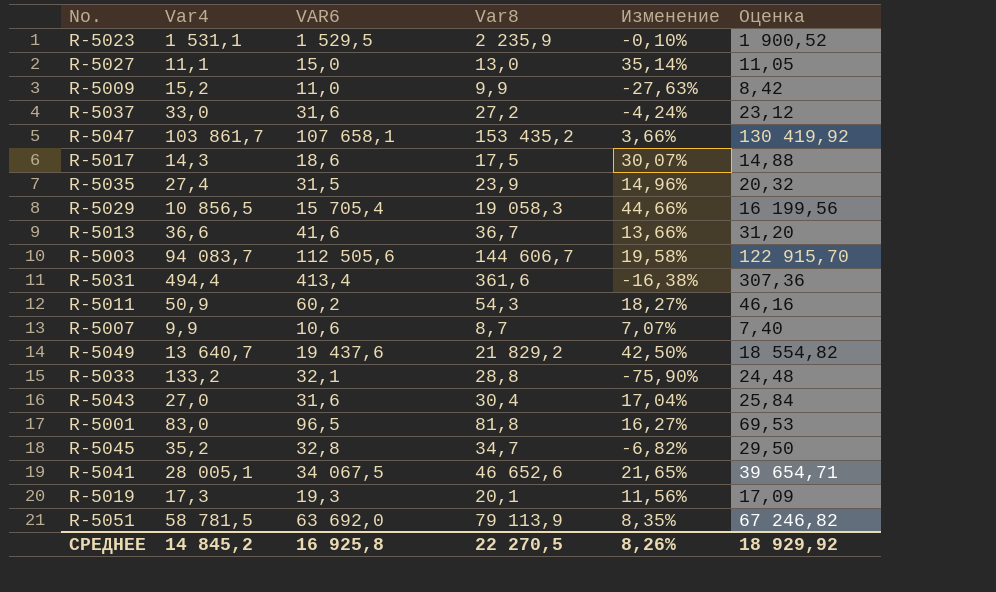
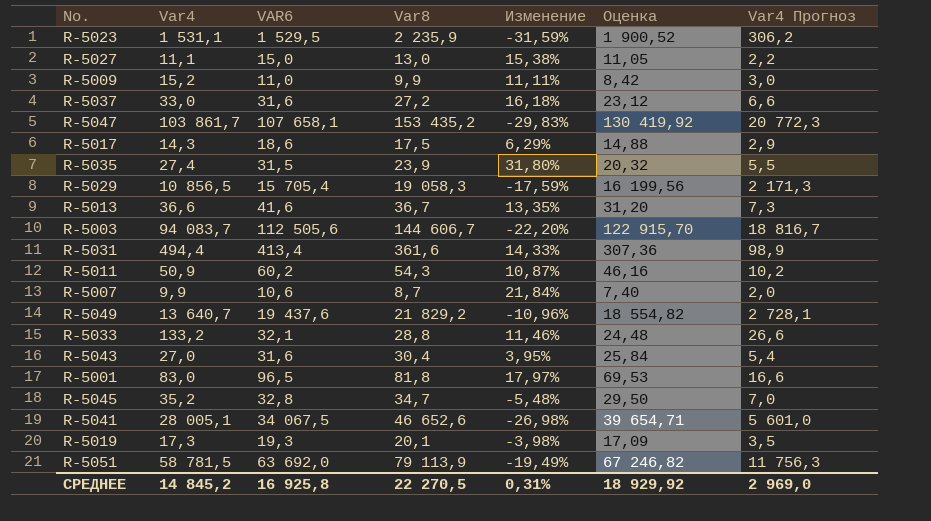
column Изменение | formula: ([VAR6] - [Var4]) / [Var4] -> ([VAR6] - [Var8]) / [Var8]
column Var4 Прогноз | formula: none -> [Var4] * 0,2
СРЕДНЕЕ | Изменение: 8,26% -> 0,31%

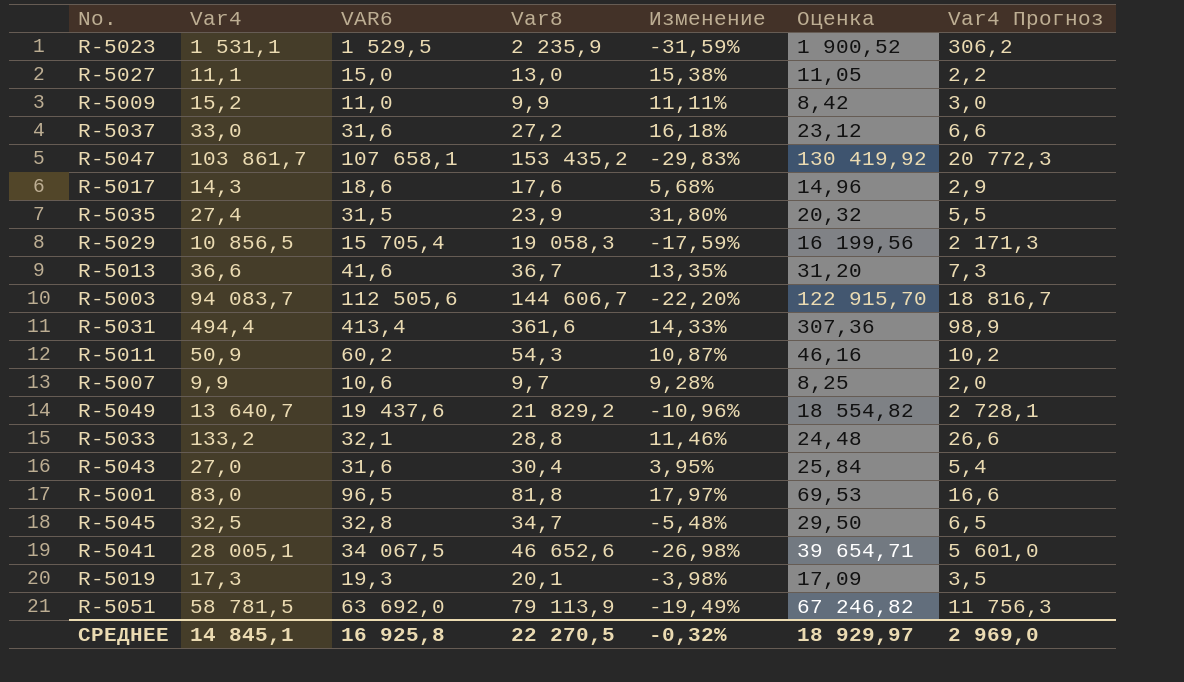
R-5017 | Var8: 17,5 -> 17,6
R-5017 | Изменение: 6,29% -> 5,68%
R-5017 | Оценка: 14,88 -> 14,96
R-5007 | Var8: 8,7 -> 9,7
R-5007 | Изменение: 21,84% -> 9,28%
R-5007 | Оценка: 7,40 -> 8,25
R-5045 | Var4: 35,2 -> 32,5
R-5045 | Var4 Прогноз: 7,0 -> 6,5
СРЕДНЕЕ | Var4: 14 845,2 -> 14 845,1
СРЕДНЕЕ | Изменение: 0,31% -> -0,32%
СРЕДНЕЕ | Оценка: 18 929,92 -> 18 929,97

